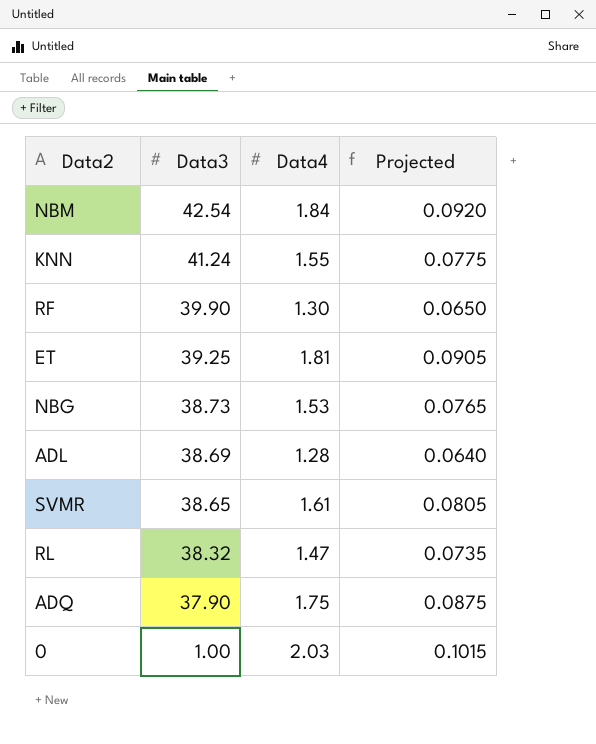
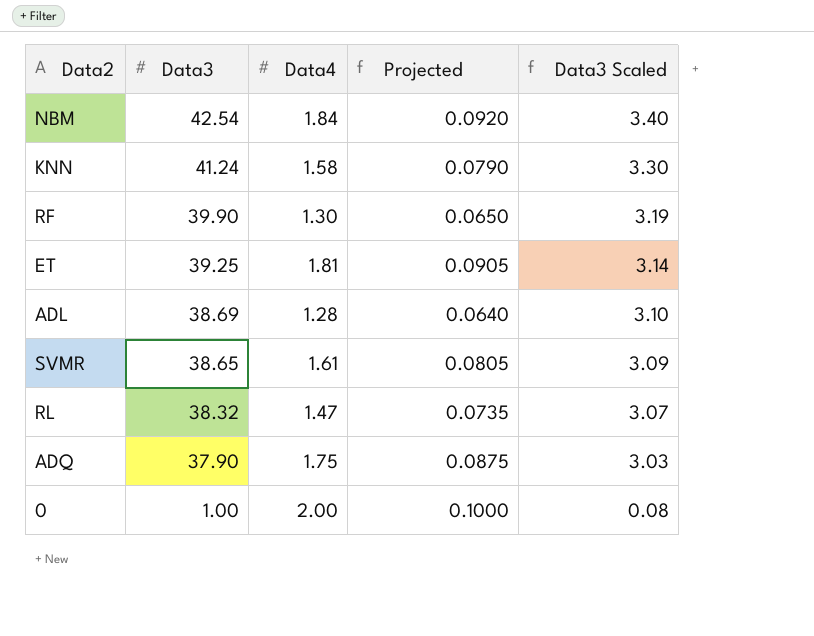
column Data3 Scaled | formula: none -> [Data3] * 0.08
row NBG: 38.73 | 1.53 | 0.0765 -> none
KNN | Data4: 1.55 -> 1.58
KNN | Projected: 0.0775 -> 0.0790
0 | Data4: 2.03 -> 2.00
0 | Projected: 0.1015 -> 0.1000

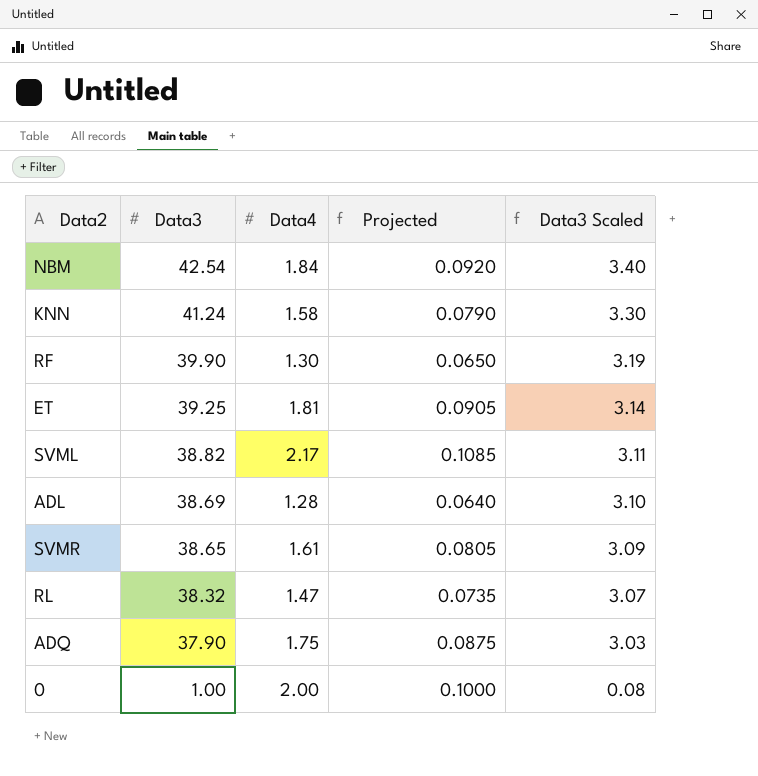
row SVML: none -> 38.82 | 2.17 | 0.1085 | 3.11

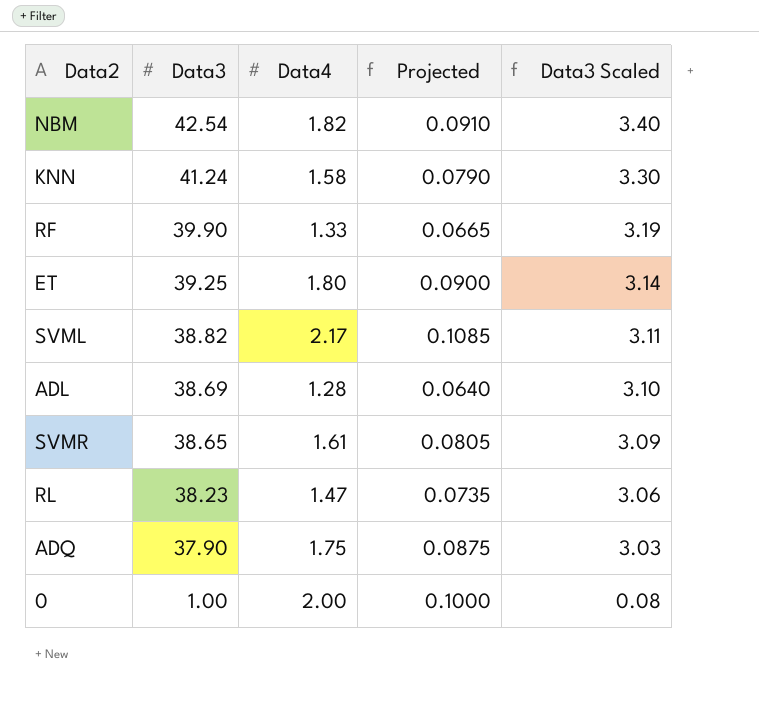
NBM | Data4: 1.84 -> 1.82
NBM | Projected: 0.0920 -> 0.0910
RF | Data4: 1.30 -> 1.33
RF | Projected: 0.0650 -> 0.0665
ET | Data4: 1.81 -> 1.80
ET | Projected: 0.0905 -> 0.0900
RL | Data3: 38.32 -> 38.23
RL | Data3 Scaled: 3.07 -> 3.06

